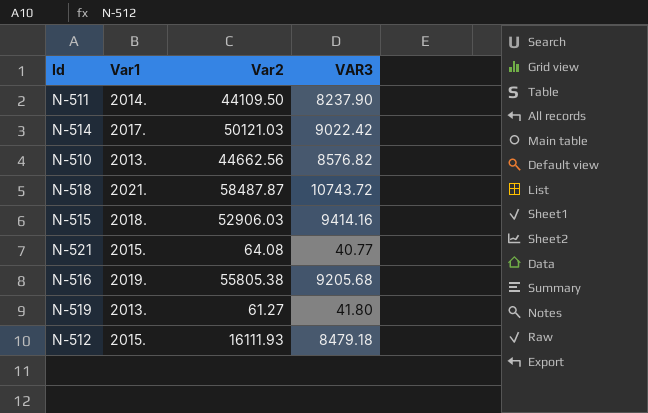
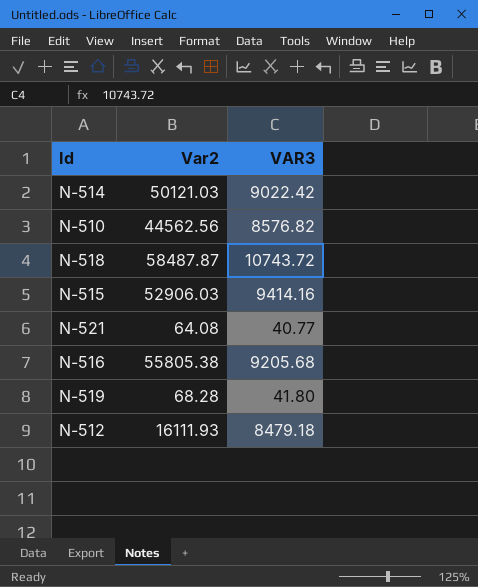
column Var1 | position: 2 -> none
row N-511: 2014. | 44109.50 | 8237.90 -> none
N-510 | Var2: 44662.56 -> 44562.56
N-519 | Var2: 61.27 -> 68.28

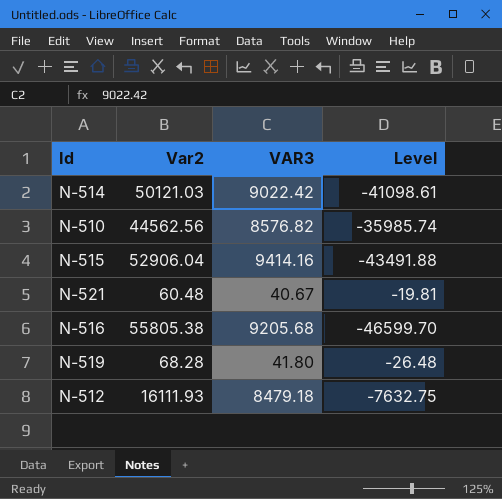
column Level | formula: none -> [VAR3] - [Var2]
row N-518: 58487.87 | 10743.72 -> none
N-515 | Var2: 52906.03 -> 52906.04
N-521 | Var2: 64.08 -> 60.48
N-521 | VAR3: 40.77 -> 40.67

